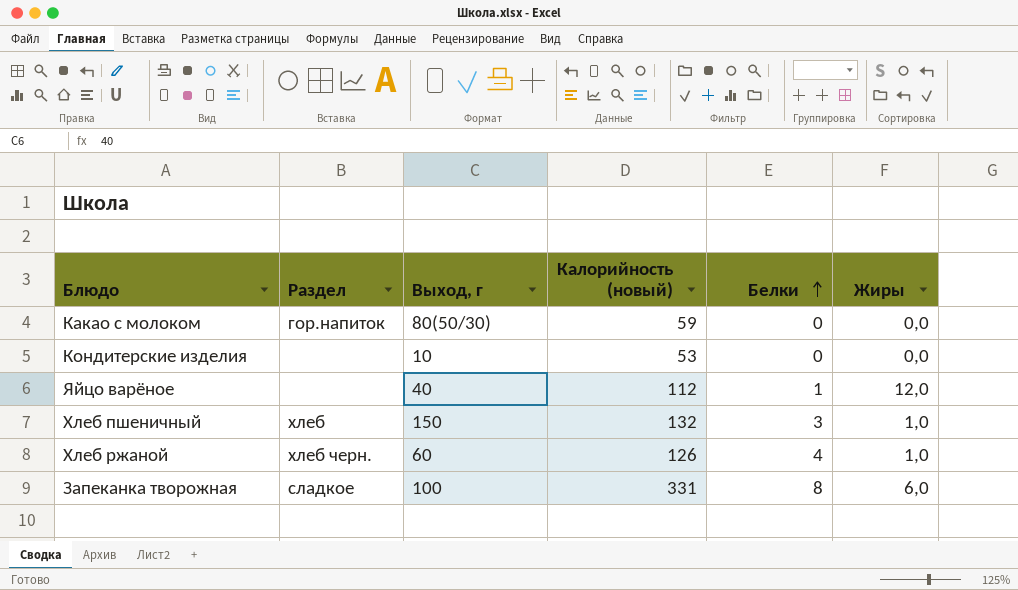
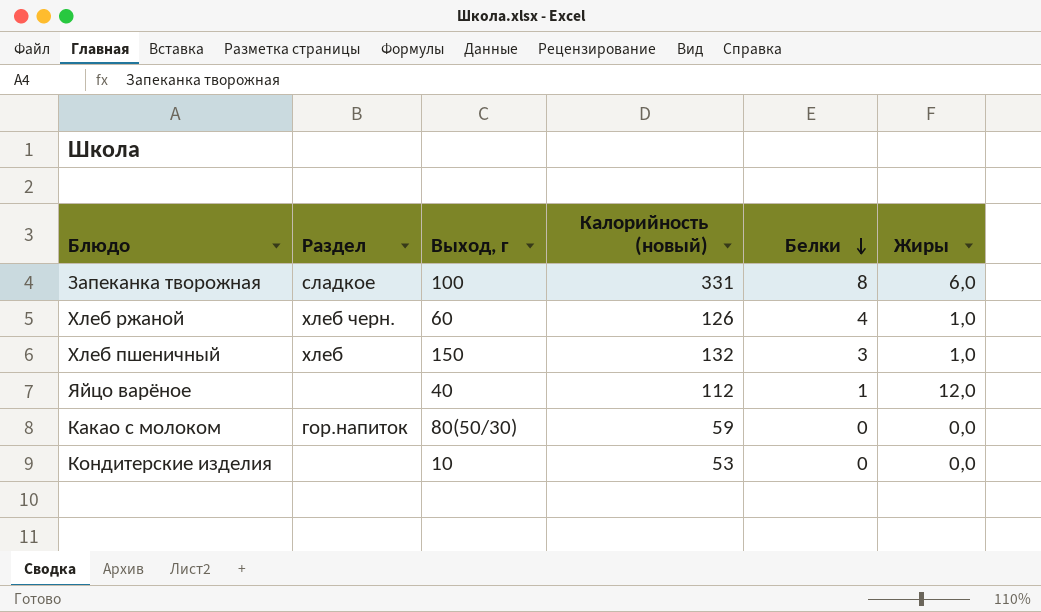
row order: Белки ascending -> Белки descending

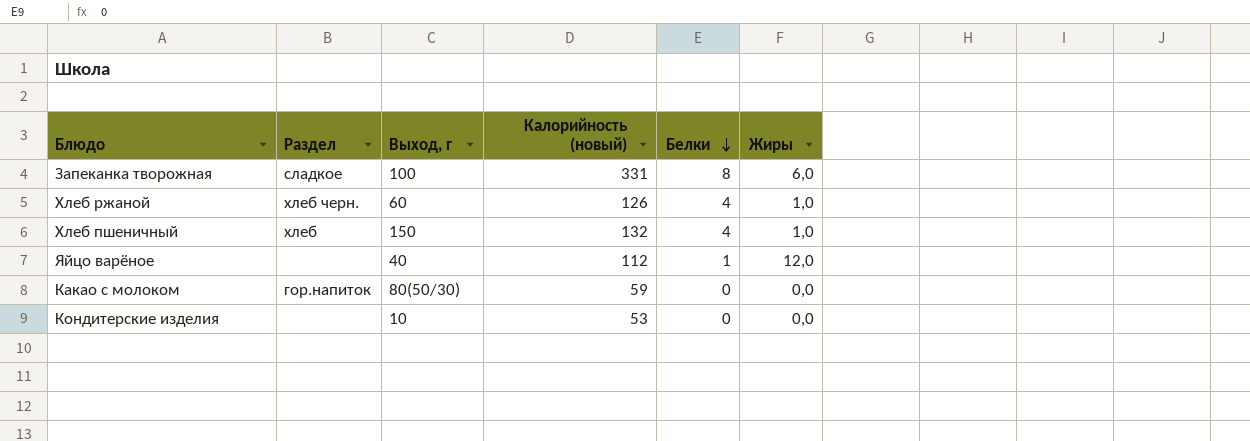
Хлеб пшеничный | Белки: 3 -> 4

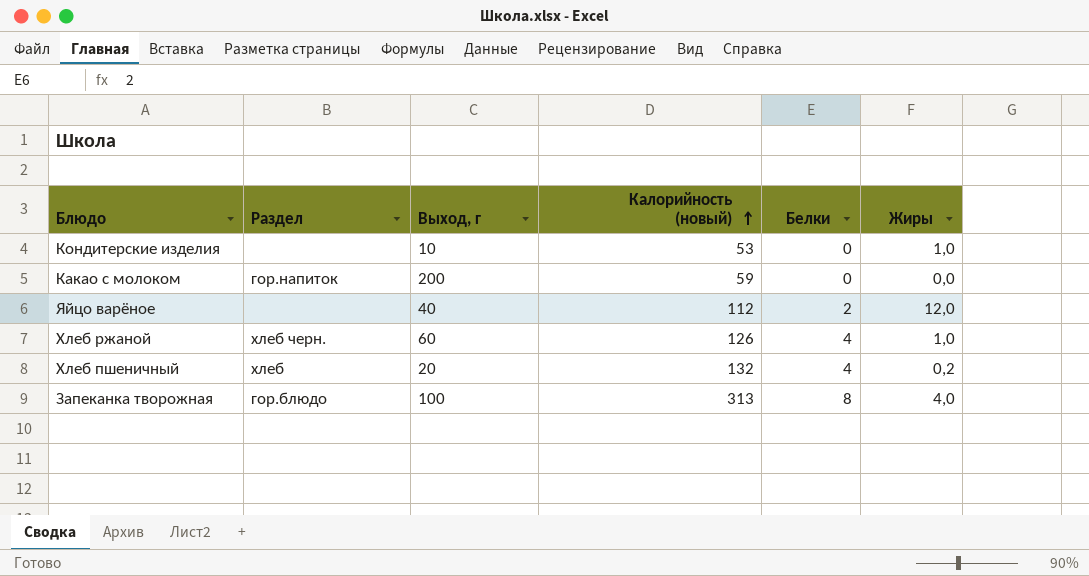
row order: Белки descending -> Калорийность (новый) ascending
Кондитерские изделия | Жиры: 0,0 -> 1,0
Какао с молоком | Выход, г: 80(50/30) -> 200
Яйцо варёное | Белки: 1 -> 2
Хлеб пшеничный | Выход, г: 150 -> 20
Хлеб пшеничный | Жиры: 1,0 -> 0,2
Запеканка творожная | Раздел: сладкое -> гор.блюдо
Запеканка творожная | Калорийность (новый): 331 -> 313
Запеканка творожная | Жиры: 6,0 -> 4,0

